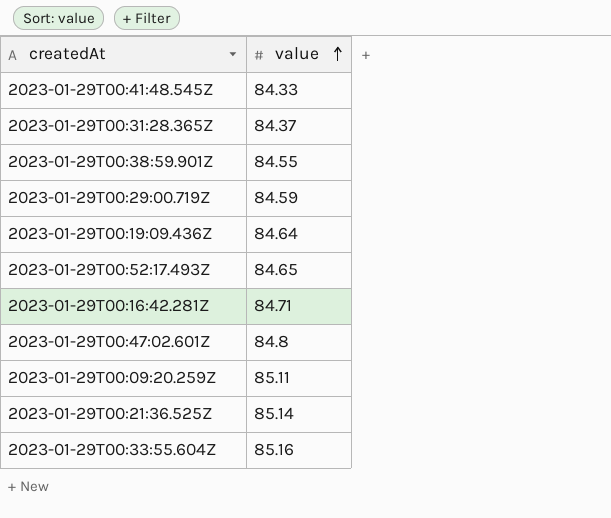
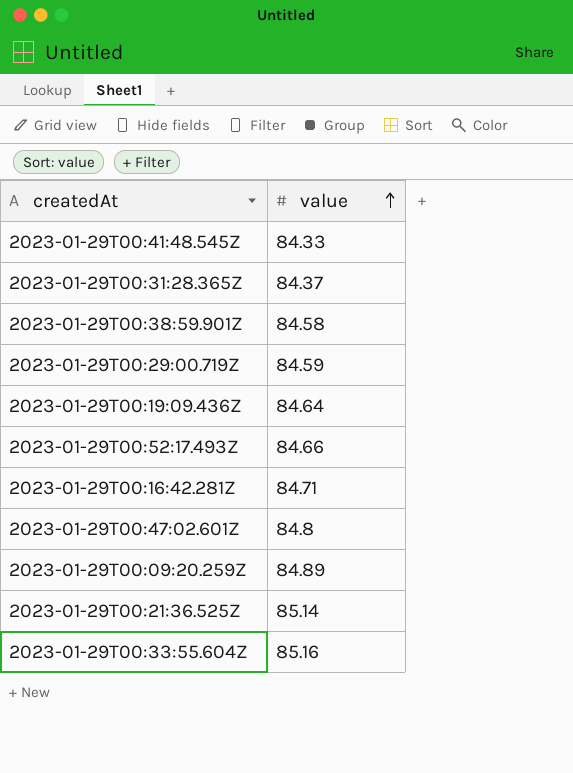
2023-01-29T00:38:59.901Z | value: 84.55 -> 84.58
2023-01-29T00:52:17.493Z | value: 84.65 -> 84.66
2023-01-29T00:09:20.259Z | value: 85.11 -> 84.89

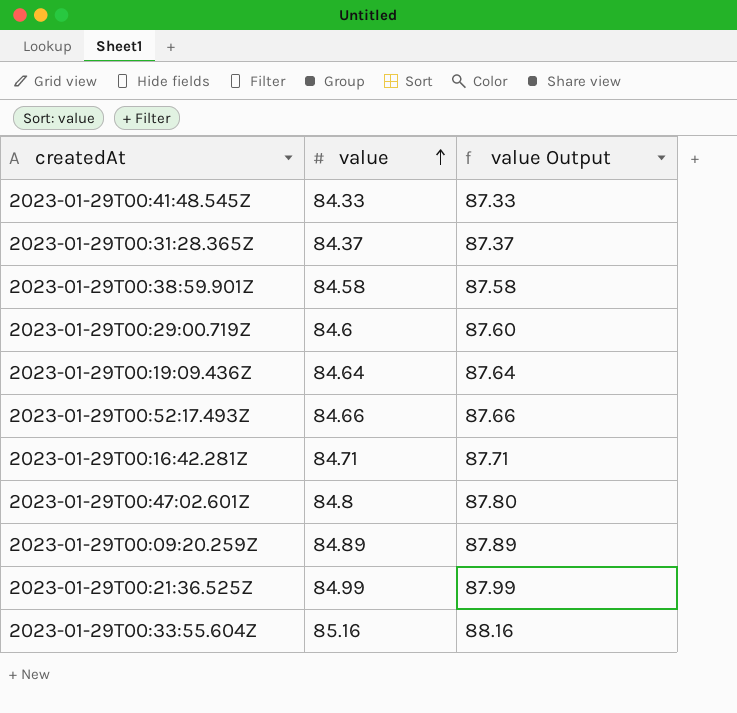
column value Output | formula: none -> [value] + 3
2023-01-29T00:29:00.719Z | value: 84.59 -> 84.6
2023-01-29T00:21:36.525Z | value: 85.14 -> 84.99

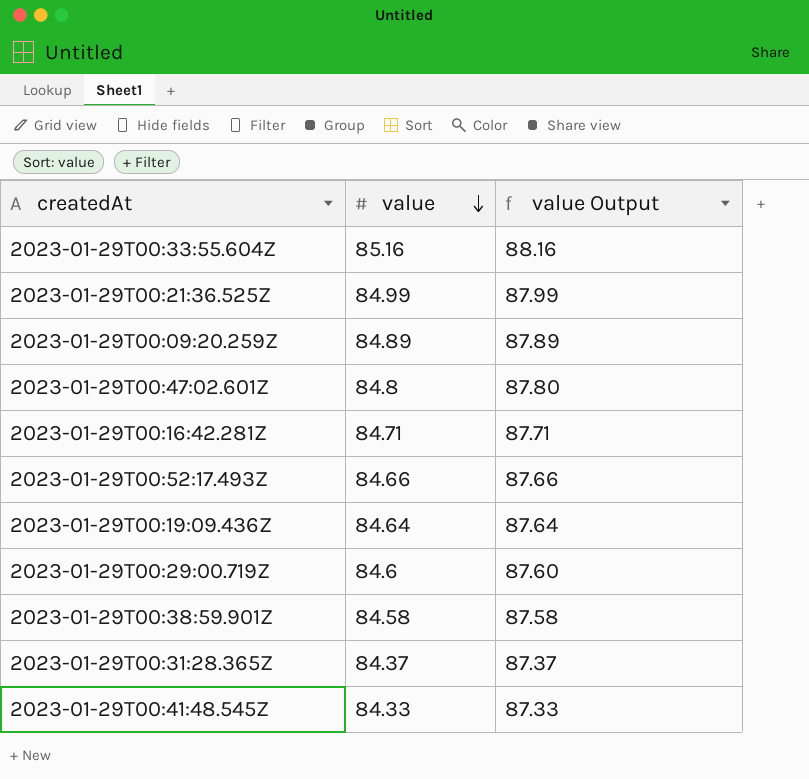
row order: value ascending -> value descending

